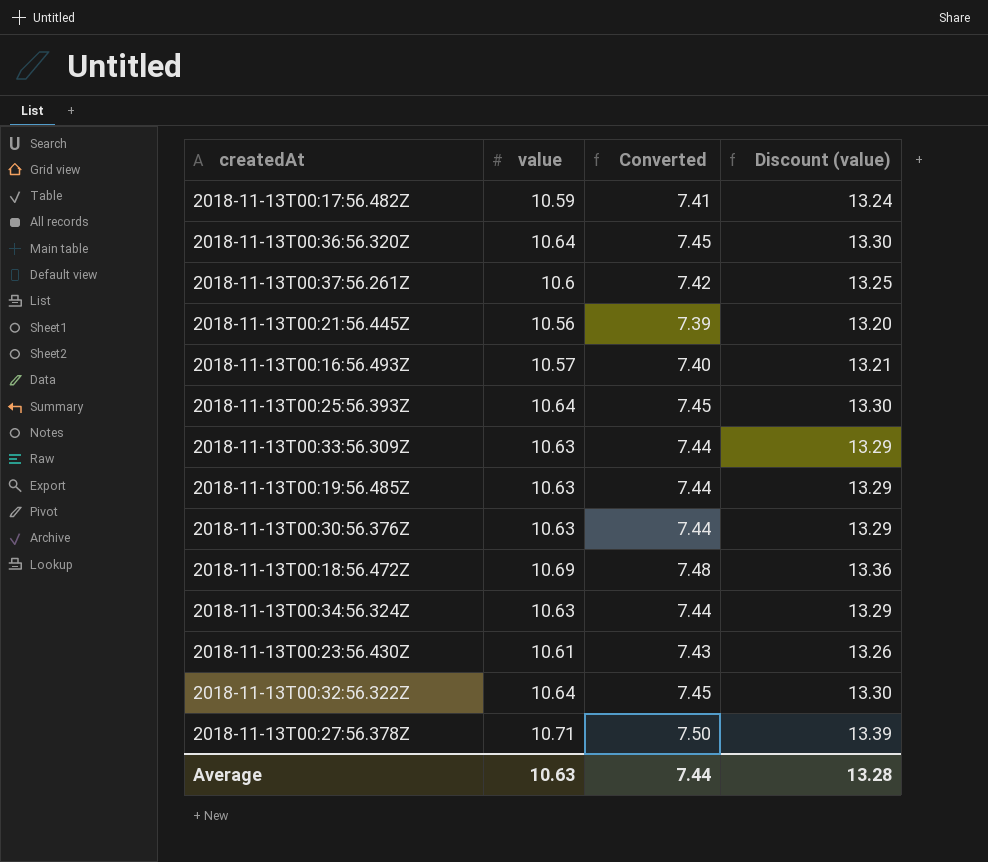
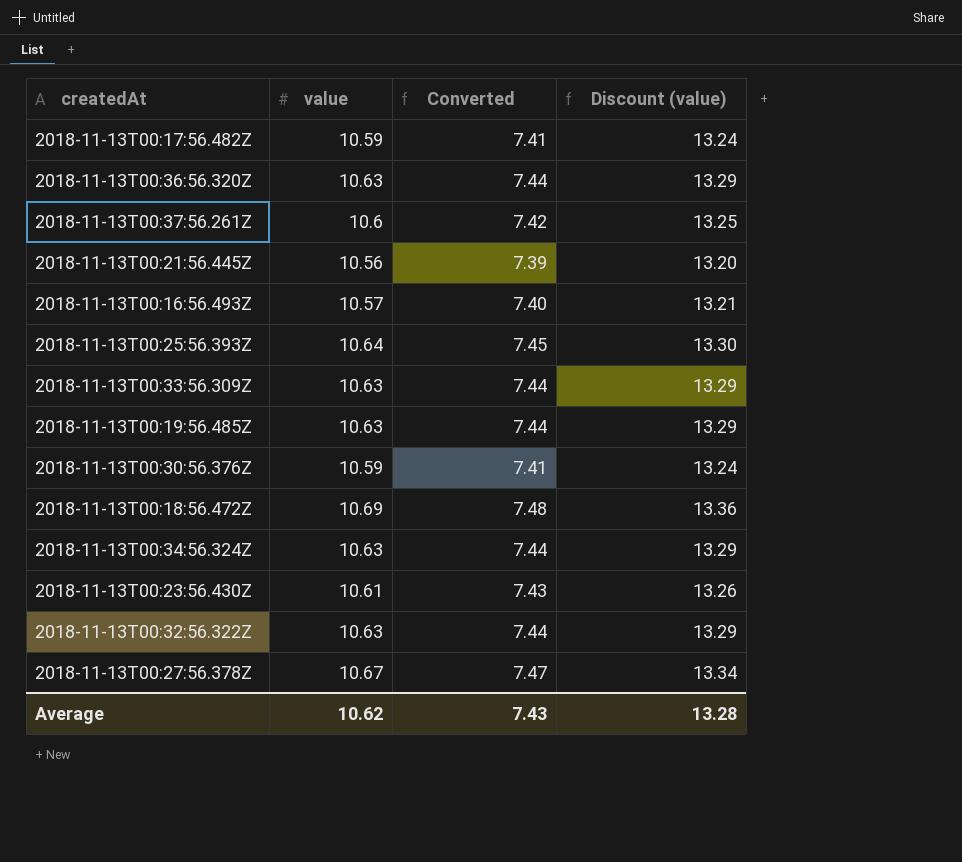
2018-11-13T00:36:56.320Z | value: 10.64 -> 10.63
2018-11-13T00:36:56.320Z | Converted: 7.45 -> 7.44
2018-11-13T00:36:56.320Z | Discount (value): 13.30 -> 13.29
2018-11-13T00:30:56.376Z | value: 10.63 -> 10.59
2018-11-13T00:30:56.376Z | Converted: 7.44 -> 7.41
2018-11-13T00:30:56.376Z | Discount (value): 13.29 -> 13.24
2018-11-13T00:32:56.322Z | value: 10.64 -> 10.63
2018-11-13T00:32:56.322Z | Converted: 7.45 -> 7.44
2018-11-13T00:32:56.322Z | Discount (value): 13.30 -> 13.29
2018-11-13T00:27:56.378Z | value: 10.71 -> 10.67
2018-11-13T00:27:56.378Z | Converted: 7.50 -> 7.47
2018-11-13T00:27:56.378Z | Discount (value): 13.39 -> 13.34
Average | value: 10.63 -> 10.62
Average | Converted: 7.44 -> 7.43

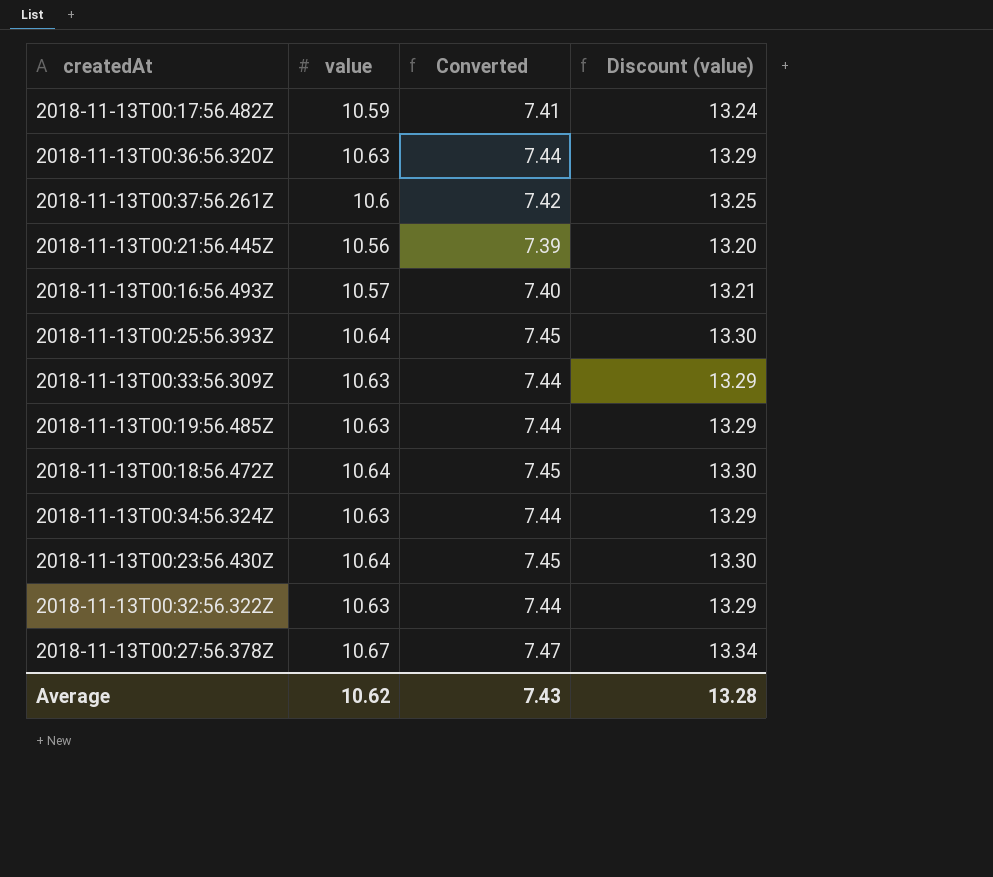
row 2018-11-13T00:30:56.376Z: 10.59 | 7.41 | 13.24 -> none
2018-11-13T00:18:56.472Z | value: 10.69 -> 10.64
2018-11-13T00:18:56.472Z | Converted: 7.48 -> 7.45
2018-11-13T00:18:56.472Z | Discount (value): 13.36 -> 13.30
2018-11-13T00:23:56.430Z | value: 10.61 -> 10.64
2018-11-13T00:23:56.430Z | Converted: 7.43 -> 7.45
2018-11-13T00:23:56.430Z | Discount (value): 13.26 -> 13.30

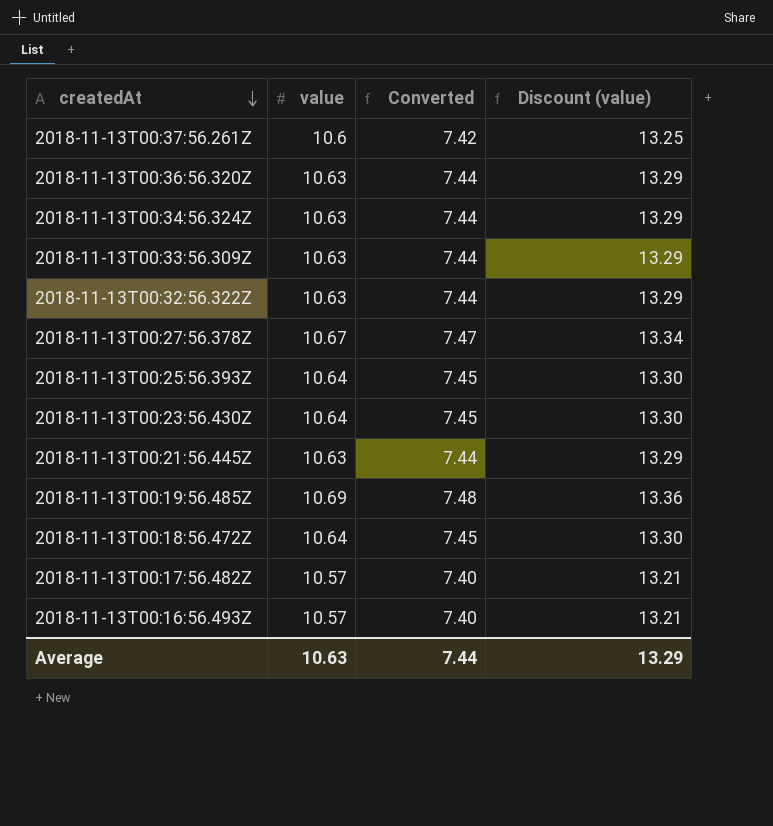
row order: none -> createdAt descending
2018-11-13T00:21:56.445Z | value: 10.56 -> 10.63
2018-11-13T00:21:56.445Z | Converted: 7.39 -> 7.44
2018-11-13T00:21:56.445Z | Discount (value): 13.20 -> 13.29
2018-11-13T00:19:56.485Z | value: 10.63 -> 10.69
2018-11-13T00:19:56.485Z | Converted: 7.44 -> 7.48
2018-11-13T00:19:56.485Z | Discount (value): 13.29 -> 13.36
2018-11-13T00:17:56.482Z | value: 10.59 -> 10.57
2018-11-13T00:17:56.482Z | Converted: 7.41 -> 7.40
2018-11-13T00:17:56.482Z | Discount (value): 13.24 -> 13.21
Average | value: 10.62 -> 10.63
Average | Converted: 7.43 -> 7.44
Average | Discount (value): 13.28 -> 13.29

